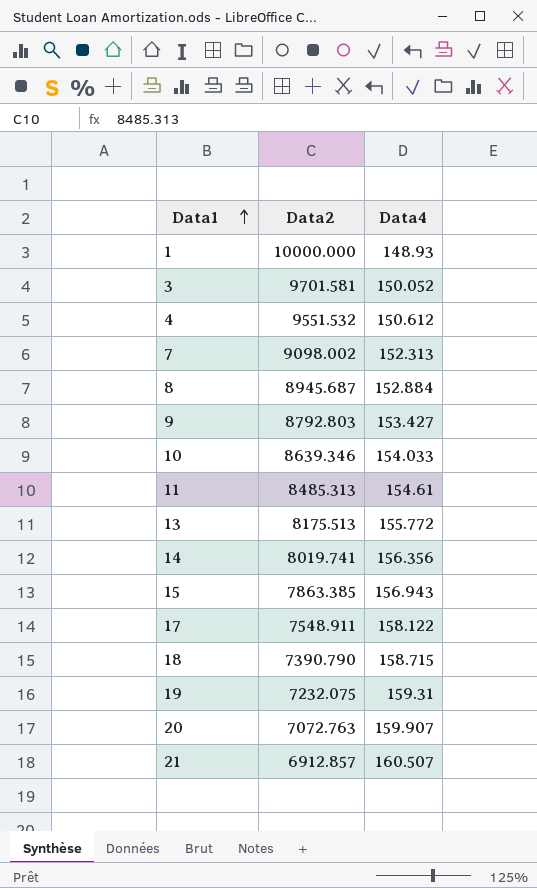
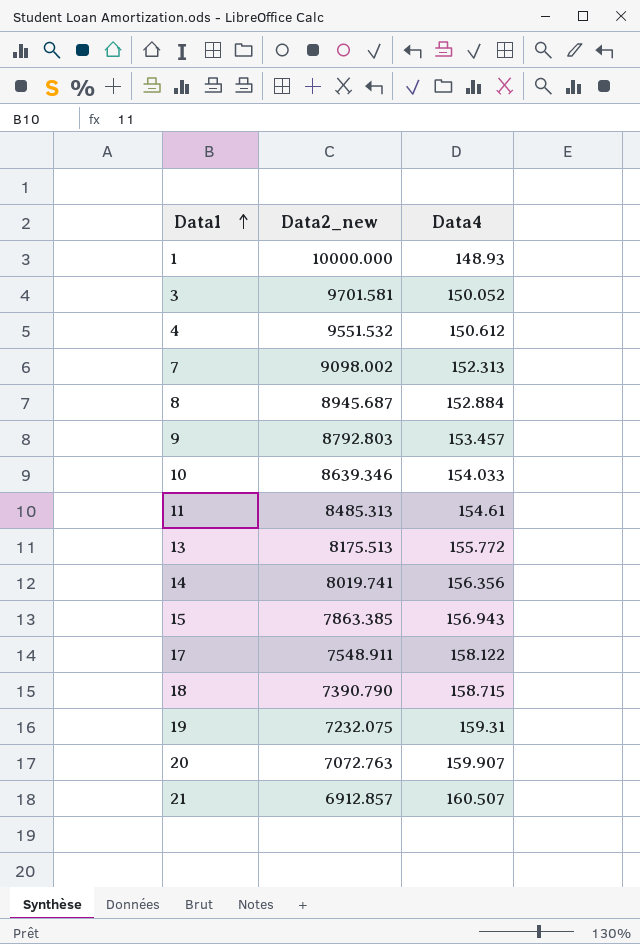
column name: Data2 -> Data2_new
9 | Data4: 153.427 -> 153.457

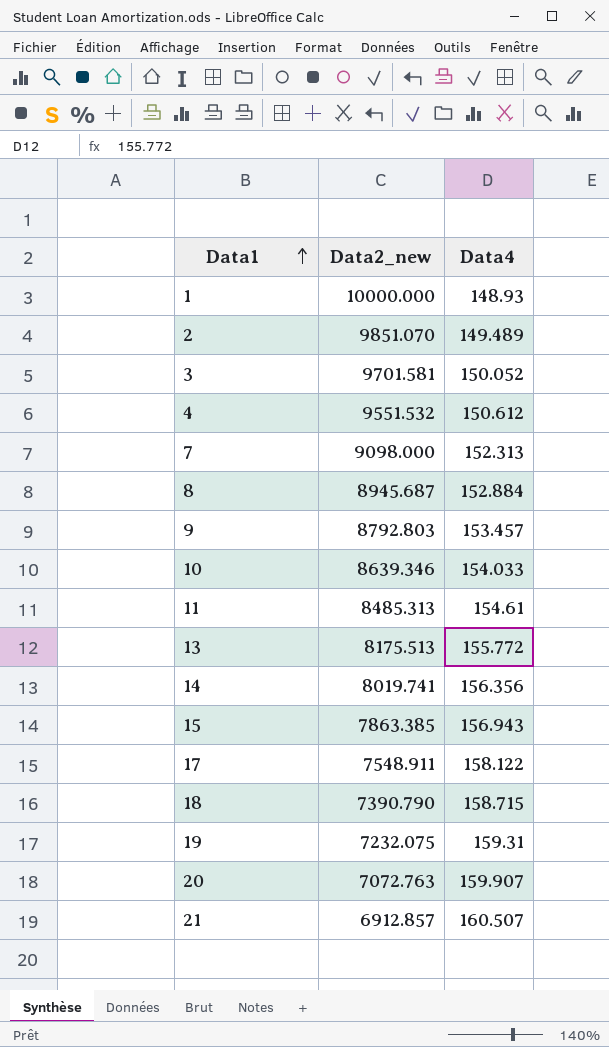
row 2: none -> 9851.070 | 149.489
7 | Data2_new: 9098.002 -> 9098.000

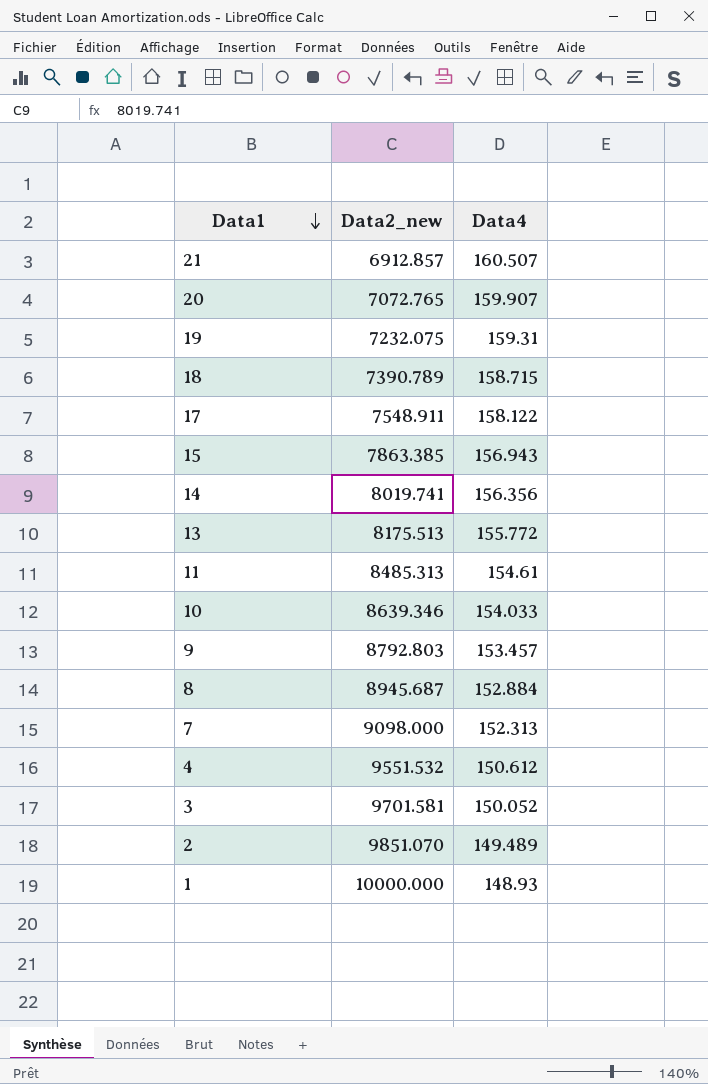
row order: Data1 ascending -> Data1 descending
20 | Data2_new: 7072.763 -> 7072.765
18 | Data2_new: 7390.790 -> 7390.789

